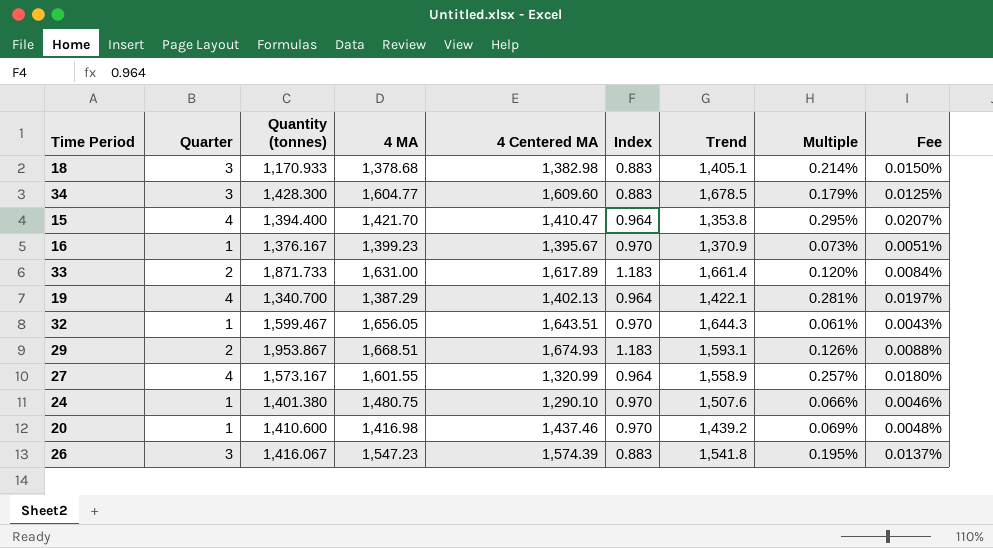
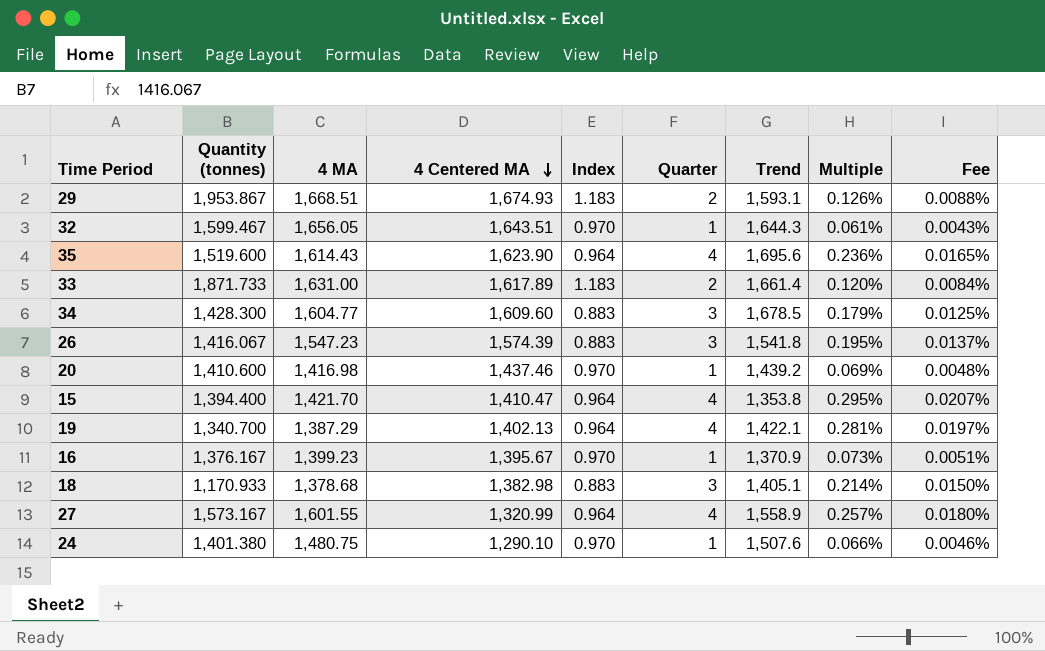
row order: none -> 4 Centered MA descending
column Quarter | position: 2 -> 6
row 35: none -> 1,519.600 | 1,614.43 | 1,623.90 | 0.964 | 4 | 1,695.6 | 0.236% | 0.0165%

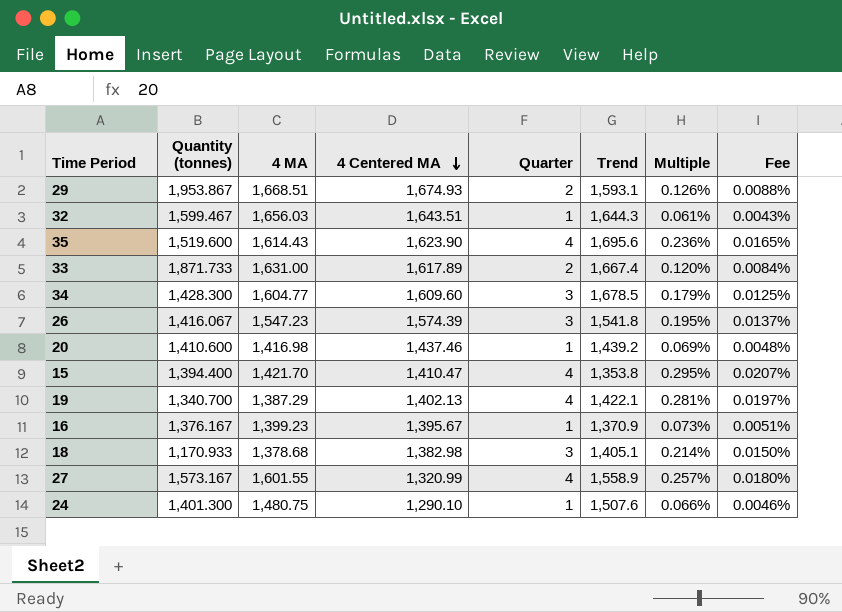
column Index | position: 5 -> none
32 | 4 MA: 1,656.05 -> 1,656.03
33 | Trend: 1,661.4 -> 1,667.4
24 | Quantity (tonnes): 1,401.380 -> 1,401.300

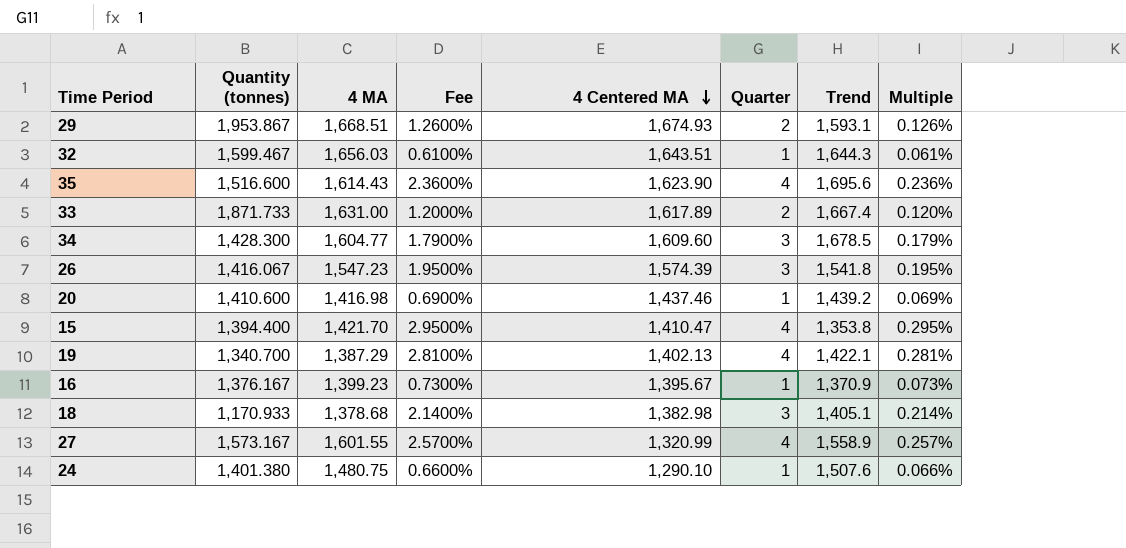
column Fee | formula: [Multiple] * 0.07 -> [Multiple] * 10
column Fee | position: 8 -> 4
35 | Quantity (tonnes): 1,519.600 -> 1,516.600
24 | Quantity (tonnes): 1,401.300 -> 1,401.380

